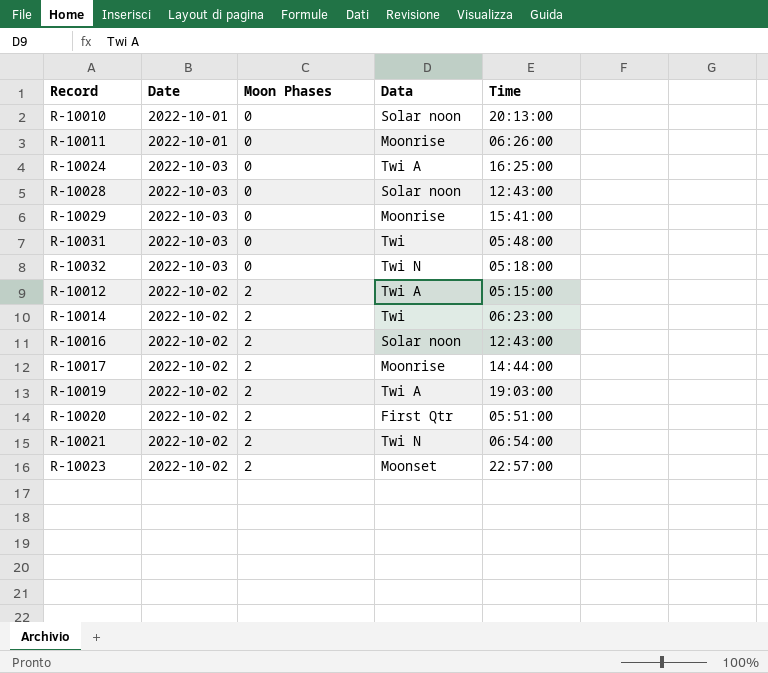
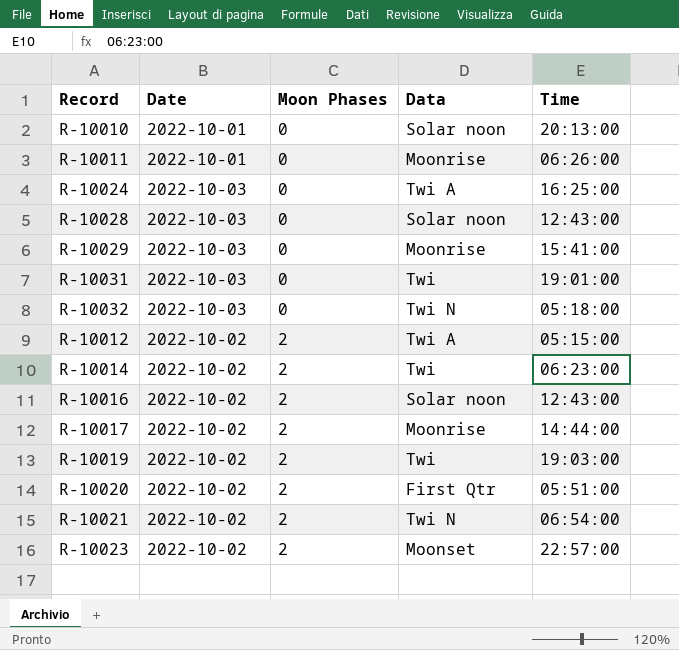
R-10031 | Time: 05:48:00 -> 19:01:00
R-10019 | Data: Twi A -> Twi

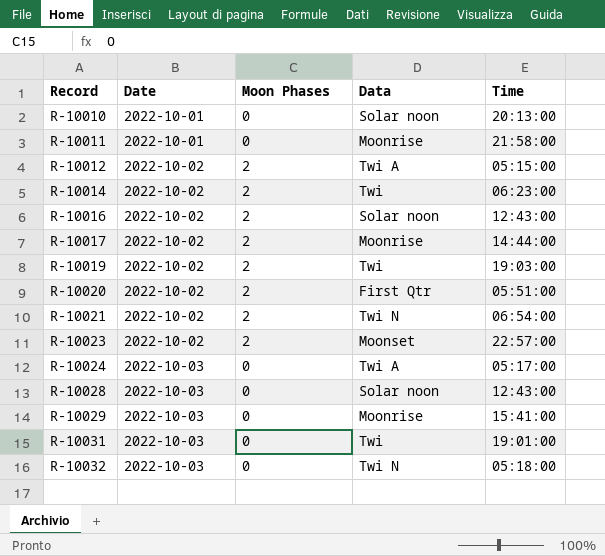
row order: Moon Phases ascending -> Record ascending
R-10011 | Time: 06:26:00 -> 21:58:00
R-10024 | Time: 16:25:00 -> 05:17:00

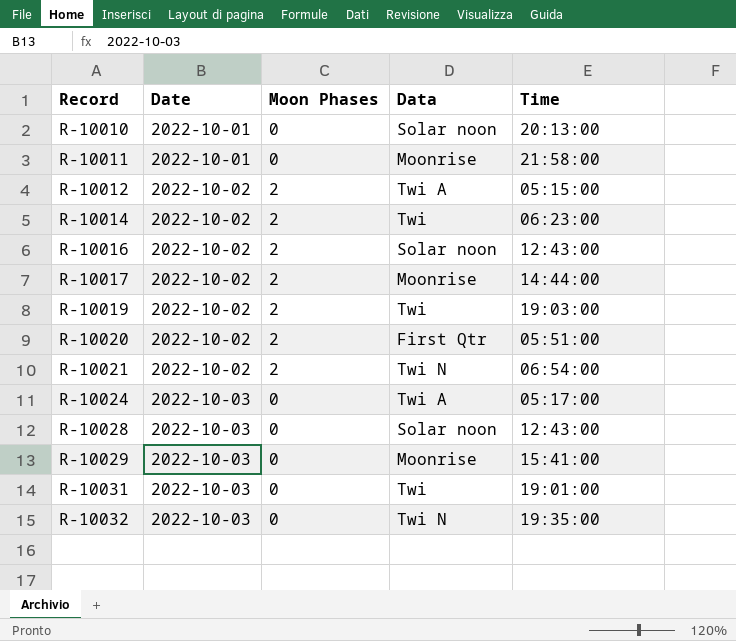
row R-10023: 2022-10-02 | 2 | Moonset | 22:57:00 -> none
R-10032 | Time: 05:18:00 -> 19:35:00

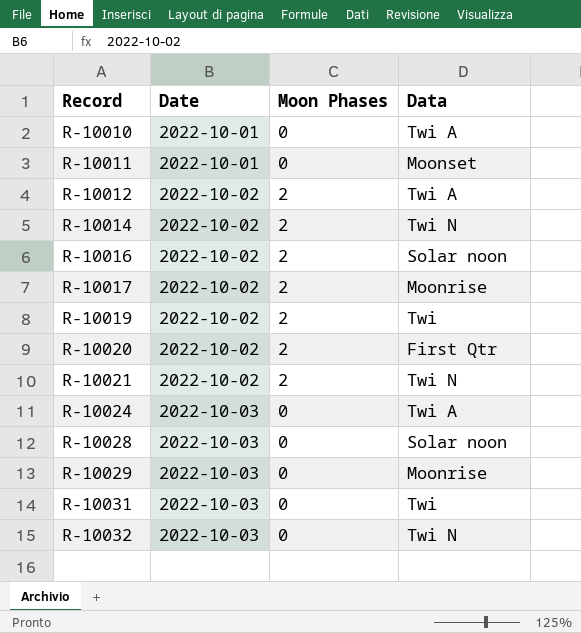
column Time | position: 5 -> none
R-10010 | Data: Solar noon -> Twi A
R-10011 | Data: Moonrise -> Moonset
R-10014 | Data: Twi -> Twi N

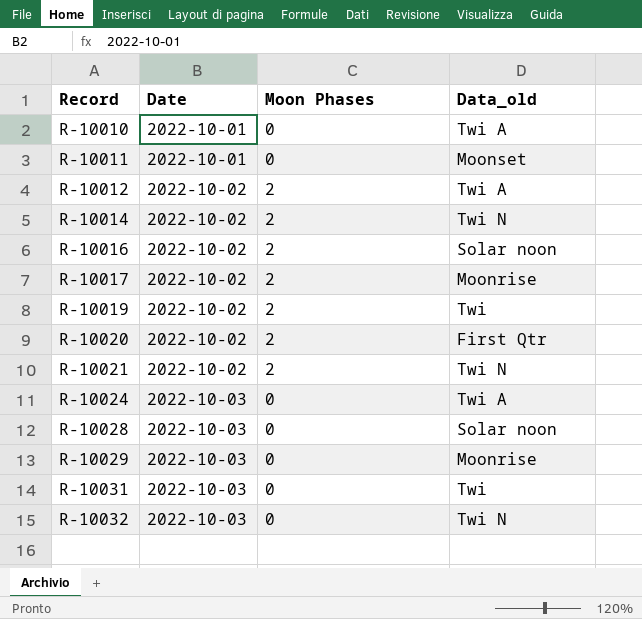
column name: Data -> Data_old

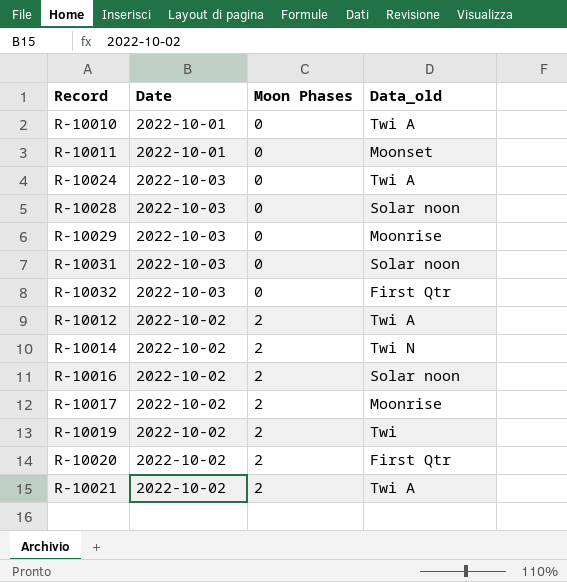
row order: Record ascending -> Moon Phases ascending
R-10031 | Data_old: Twi -> Solar noon
R-10032 | Data_old: Twi N -> First Qtr
R-10021 | Data_old: Twi N -> Twi A

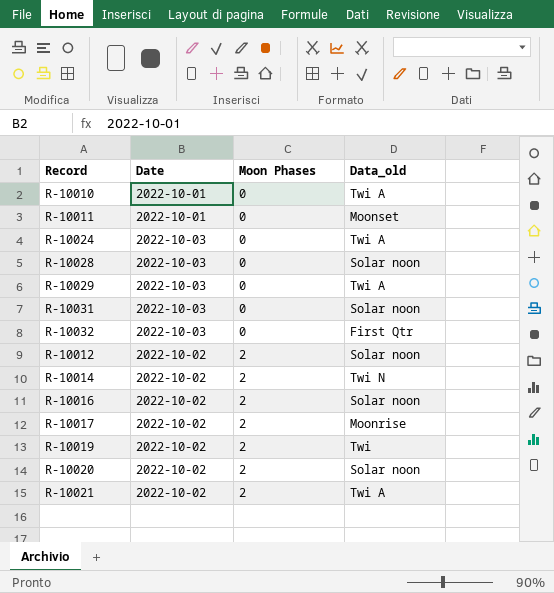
R-10029 | Data_old: Moonrise -> Twi A
R-10012 | Data_old: Twi A -> Solar noon
R-10020 | Data_old: First Qtr -> Solar noon

